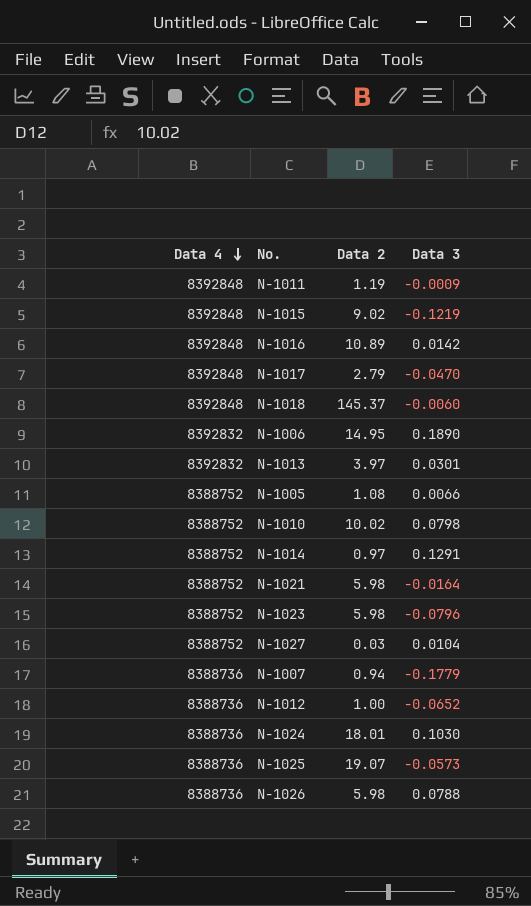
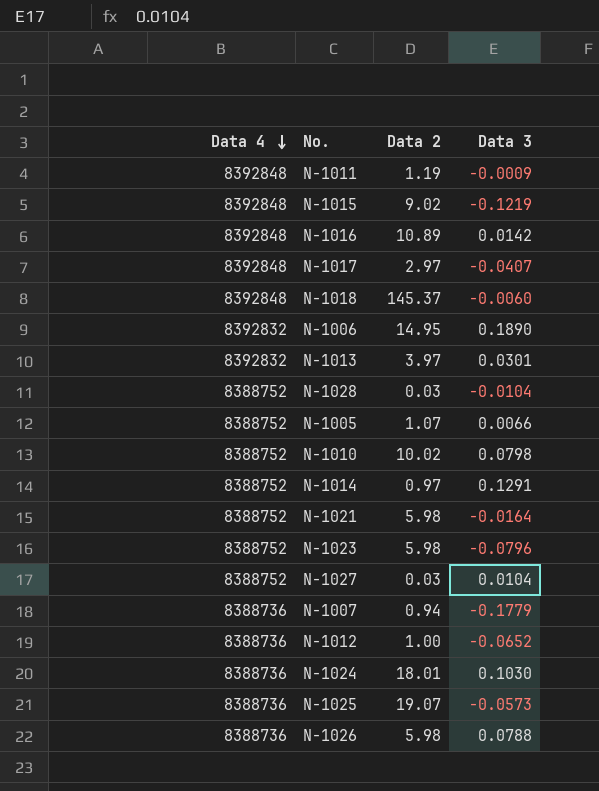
N-1017 | Data 2: 2.79 -> 2.97
N-1017 | Data 3: -0.0470 -> -0.0407
row N-1028: none -> 8388752 | 0.03 | -0.0104
N-1005 | Data 2: 1.08 -> 1.07

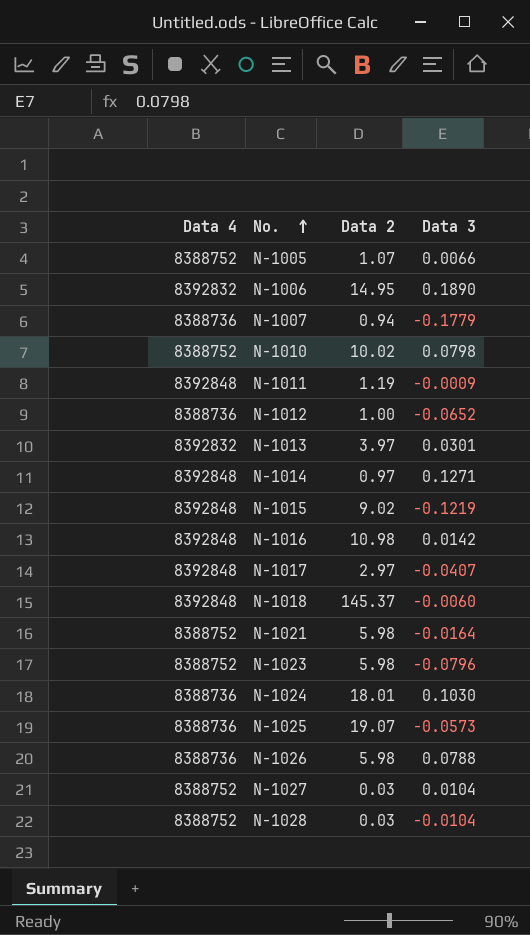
row order: Data 4 descending -> No. ascending
N-1014 | Data 4: 8388752 -> 8392848
N-1014 | Data 3: 0.1291 -> 0.1271
N-1016 | Data 2: 10.89 -> 10.98

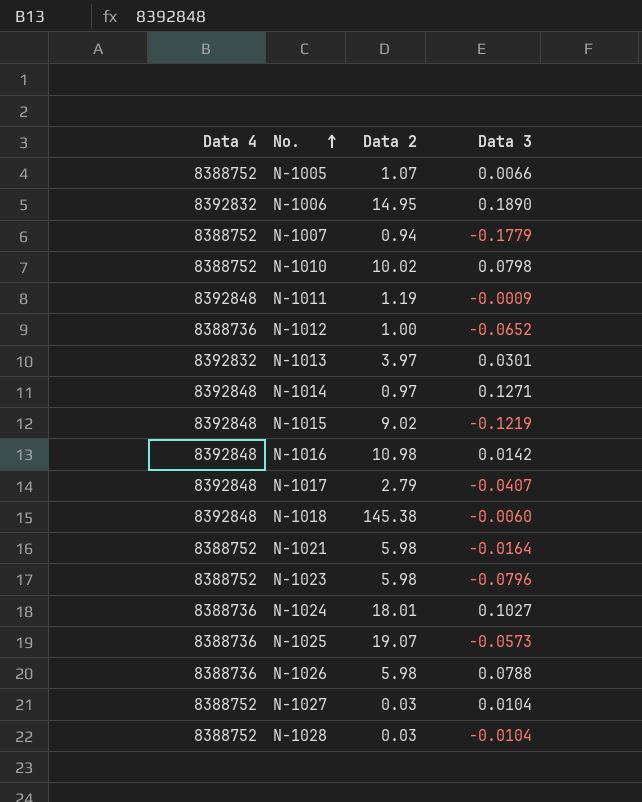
N-1007 | Data 4: 8388736 -> 8388752
N-1017 | Data 2: 2.97 -> 2.79
N-1018 | Data 2: 145.37 -> 145.38
N-1024 | Data 3: 0.1030 -> 0.1027

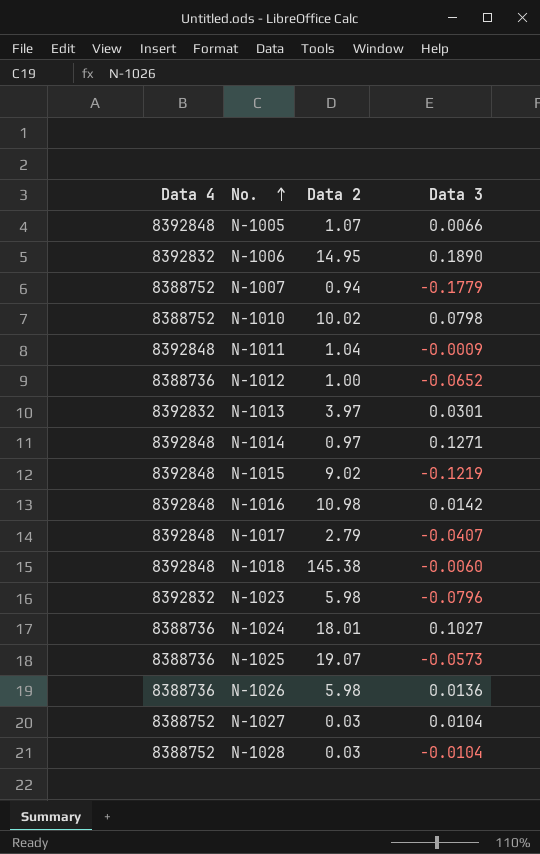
row N-1021: 8388752 | 5.98 | -0.0164 -> none
N-1005 | Data 4: 8388752 -> 8392848
N-1011 | Data 2: 1.19 -> 1.04
N-1023 | Data 4: 8388752 -> 8392832
N-1026 | Data 3: 0.0788 -> 0.0136

